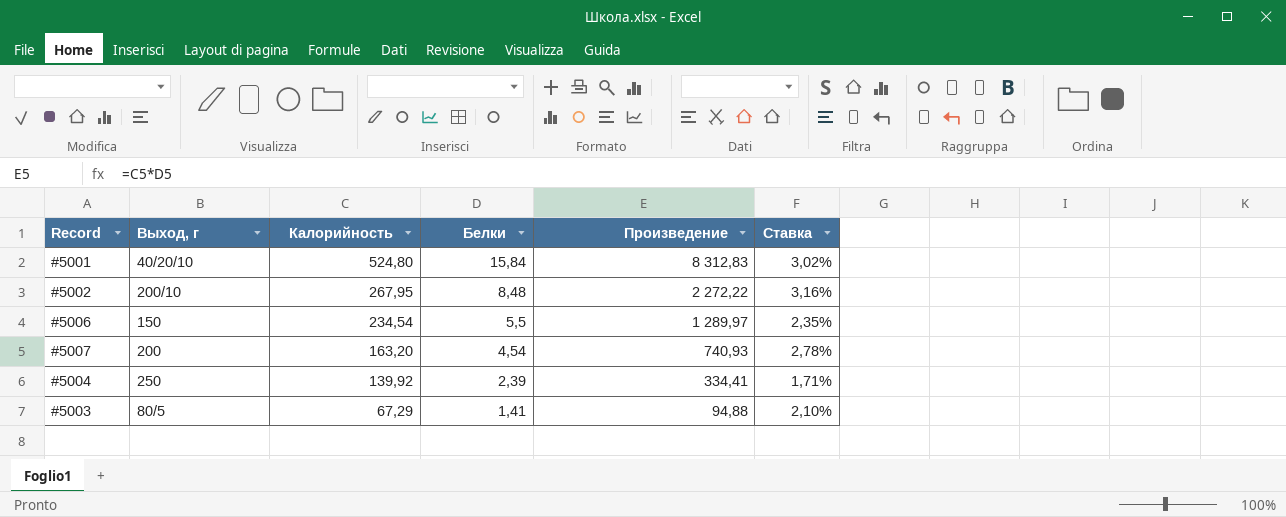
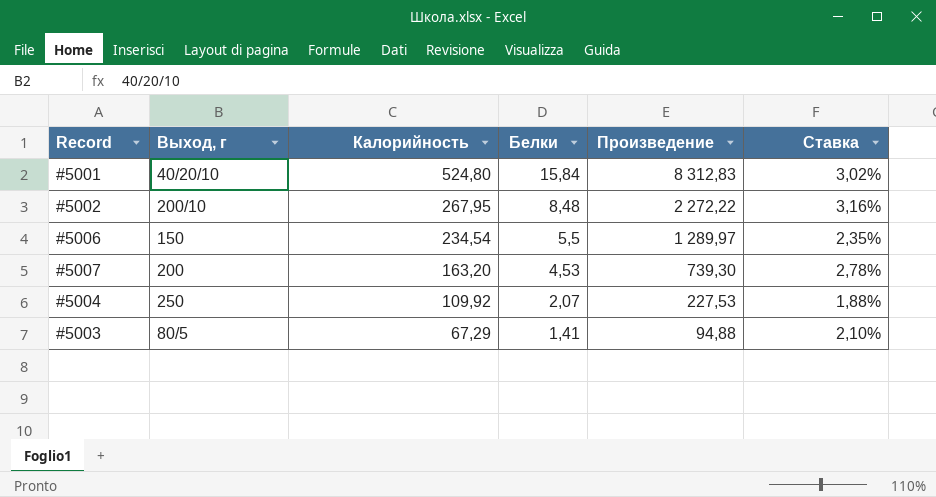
#5007 | Белки: 4,54 -> 4,53
#5007 | Произведение: 740,93 -> 739,30
#5004 | Калорийность: 139,92 -> 109,92
#5004 | Белки: 2,39 -> 2,07
#5004 | Произведение: 334,41 -> 227,53
#5004 | Ставка: 1,71% -> 1,88%

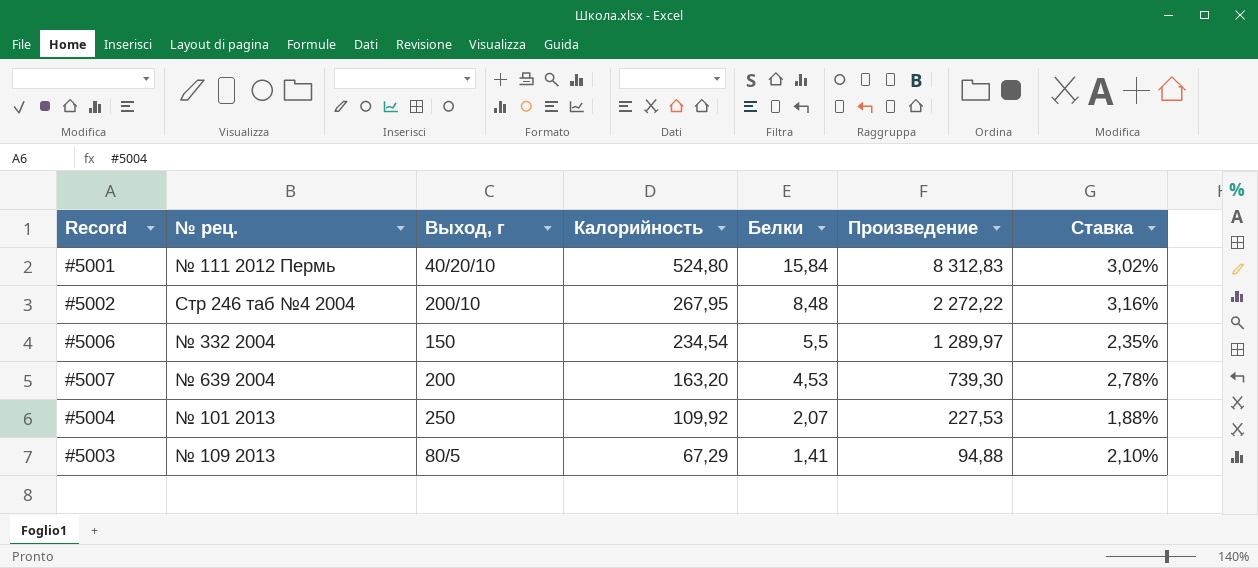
column № рец. | position: none -> 2

